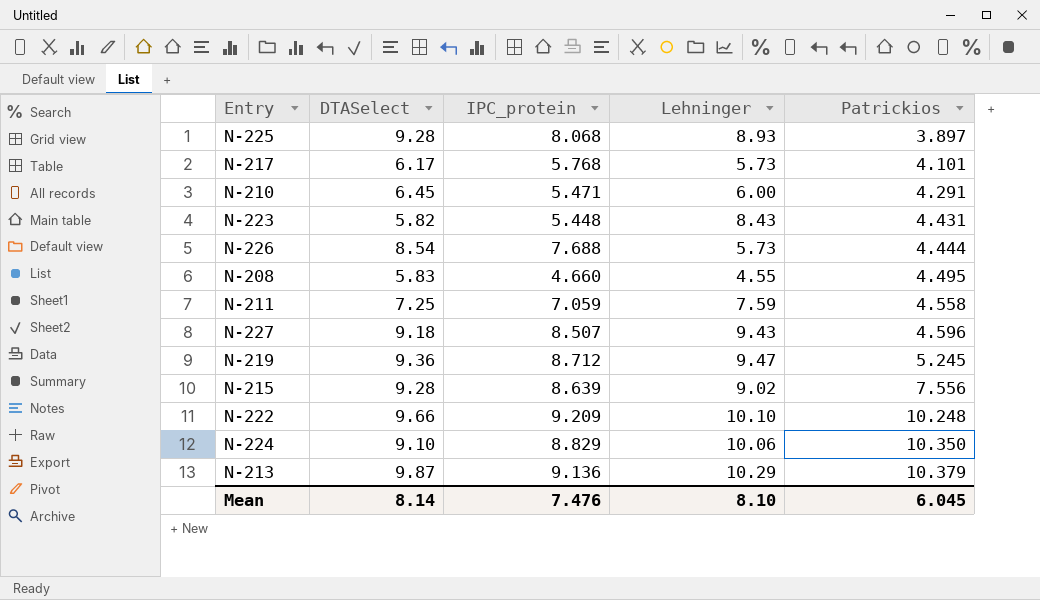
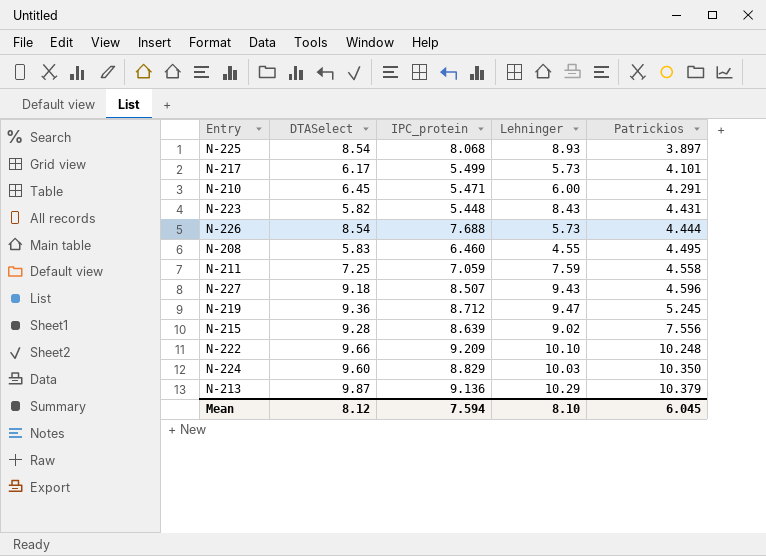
N-225 | DTASelect: 9.28 -> 8.54
N-217 | IPC_protein: 5.768 -> 5.499
N-208 | IPC_protein: 4.660 -> 6.460
N-224 | DTASelect: 9.10 -> 9.60
N-224 | Lehninger: 10.06 -> 10.03
Mean | DTASelect: 8.14 -> 8.12
Mean | IPC_protein: 7.476 -> 7.594

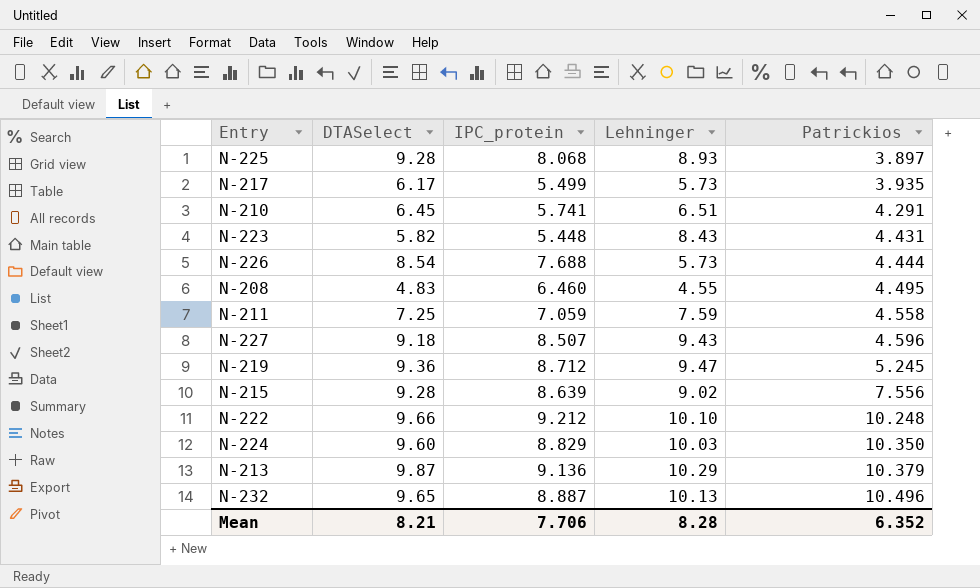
N-225 | DTASelect: 8.54 -> 9.28
N-217 | Patrickios: 4.101 -> 3.935
N-210 | IPC_protein: 5.471 -> 5.741
N-210 | Lehninger: 6.00 -> 6.51
N-208 | DTASelect: 5.83 -> 4.83
N-222 | IPC_protein: 9.209 -> 9.212
row N-232: none -> 9.65 | 8.887 | 10.13 | 10.496
Mean | DTASelect: 8.12 -> 8.21
Mean | IPC_protein: 7.594 -> 7.706
Mean | Lehninger: 8.10 -> 8.28
Mean | Patrickios: 6.045 -> 6.352

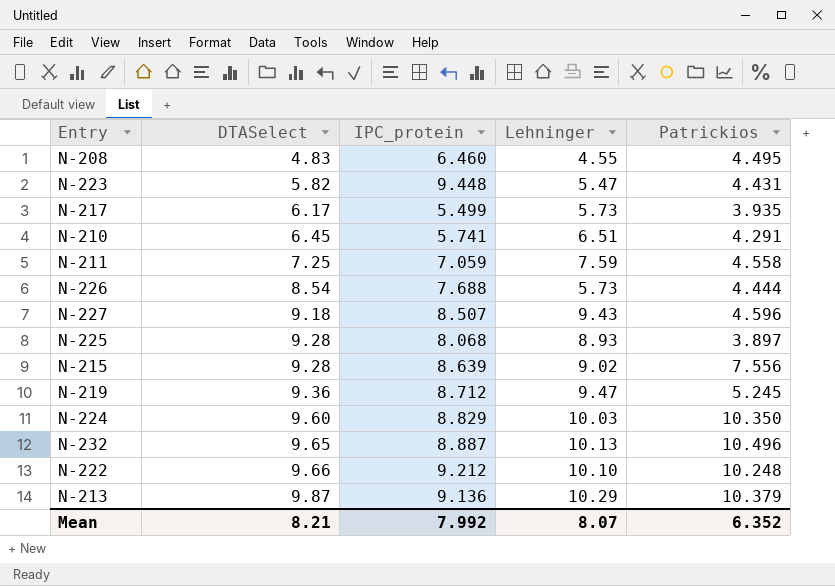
row order: Patrickios ascending -> DTASelect ascending
N-223 | IPC_protein: 5.448 -> 9.448
N-223 | Lehninger: 8.43 -> 5.47
Mean | IPC_protein: 7.706 -> 7.992
Mean | Lehninger: 8.28 -> 8.07

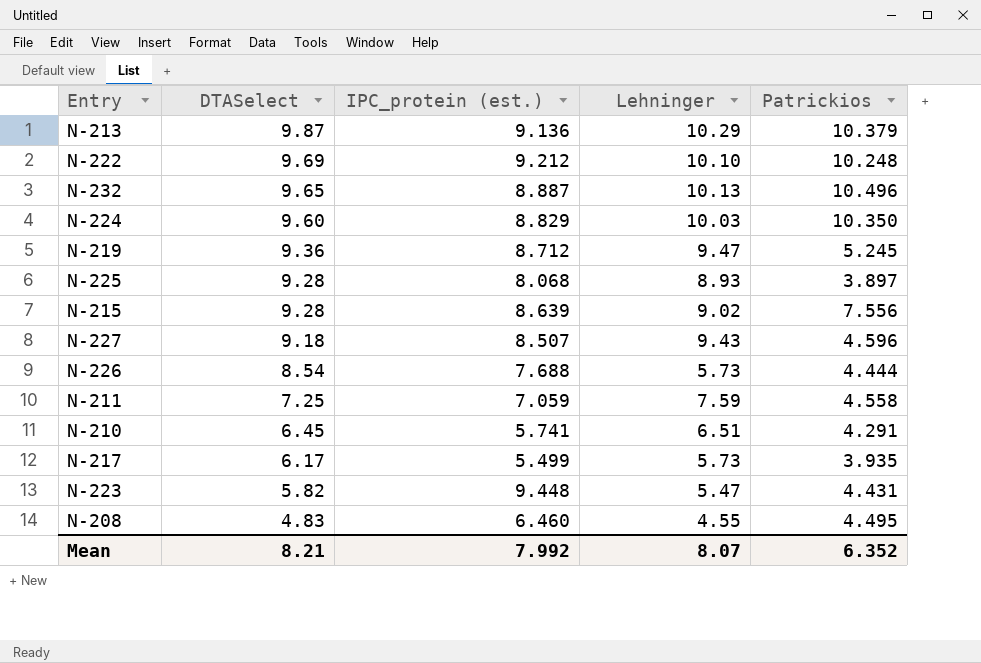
row order: DTASelect ascending -> DTASelect descending
column name: IPC_protein -> IPC_protein (est.)
N-222 | DTASelect: 9.66 -> 9.69

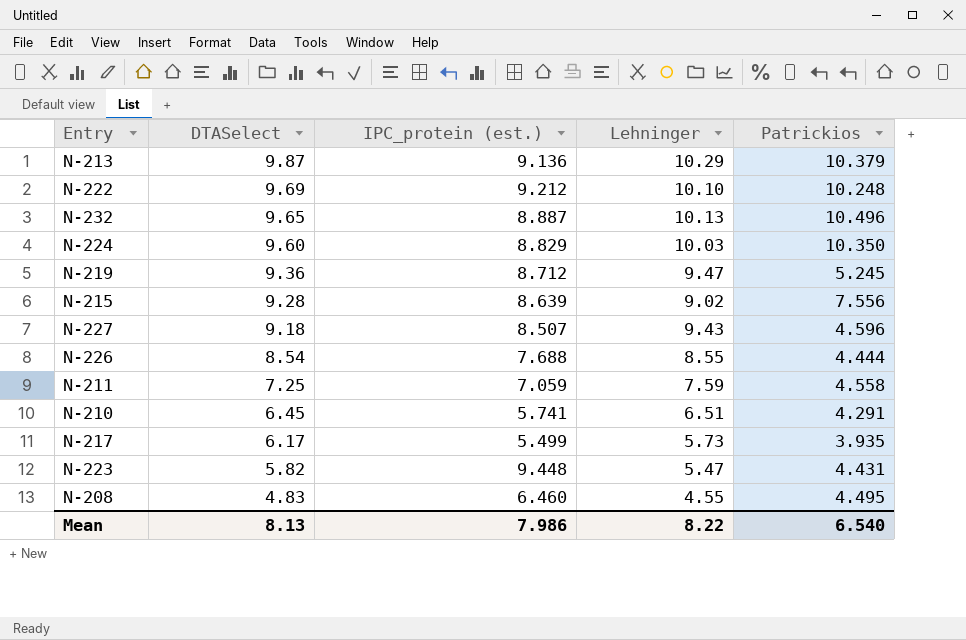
row N-225: 9.28 | 8.068 | 8.93 | 3.897 -> none
N-226 | Lehninger: 5.73 -> 8.55
Mean | DTASelect: 8.21 -> 8.13
Mean | IPC_protein (est.): 7.992 -> 7.986
Mean | Lehninger: 8.07 -> 8.22
Mean | Patrickios: 6.352 -> 6.540

